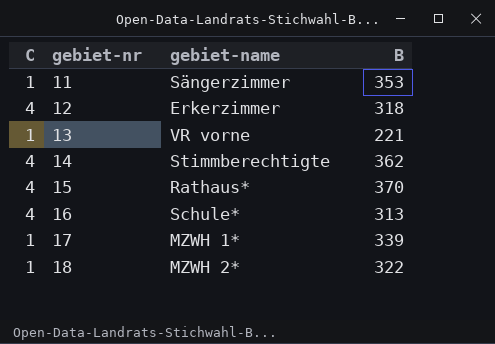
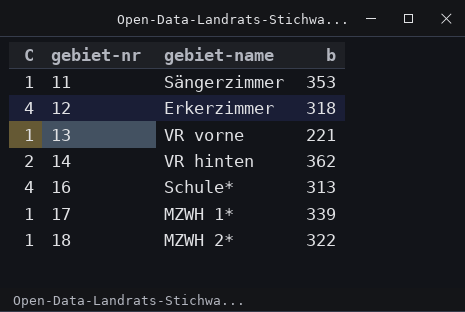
column name: B -> b
row 15: 4 | Rathaus* | 370 -> none
14 | C: 4 -> 2
14 | gebiet-name: Stimmberechtigte -> VR hinten

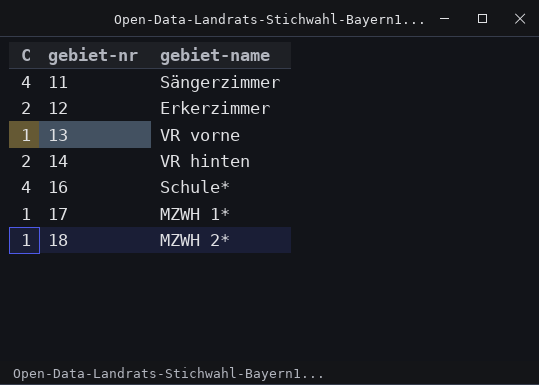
column b | position: 4 -> none
11 | C: 1 -> 4
12 | C: 4 -> 2

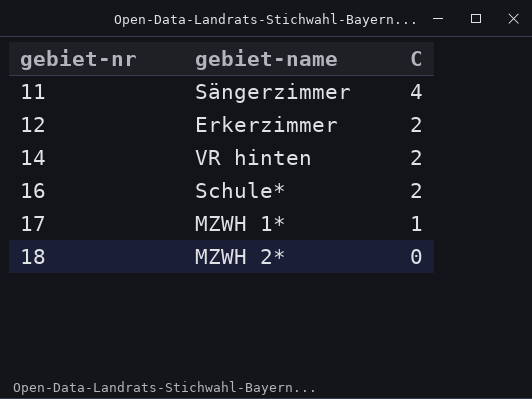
column C | position: 1 -> 3
row 13: 1 | VR vorne -> none
16 | C: 4 -> 2
18 | C: 1 -> 0

